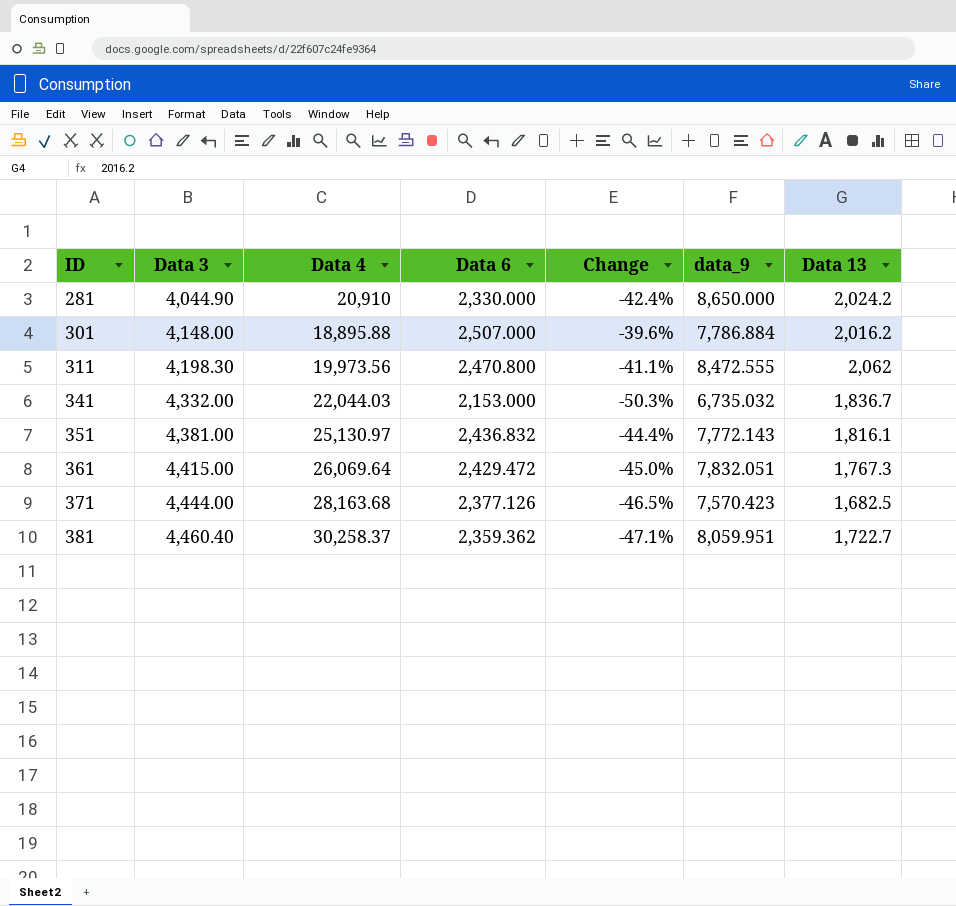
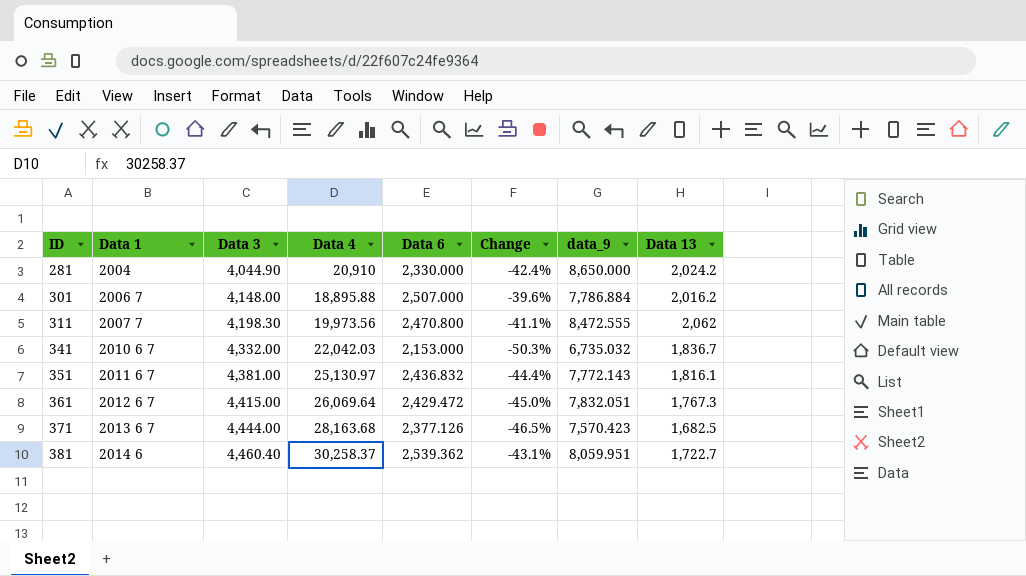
column Data 1 | position: none -> 2
341 | Data 4: 22,044.03 -> 22,042.03
381 | Data 6: 2,359.362 -> 2,539.362
381 | Change: -47.1% -> -43.1%

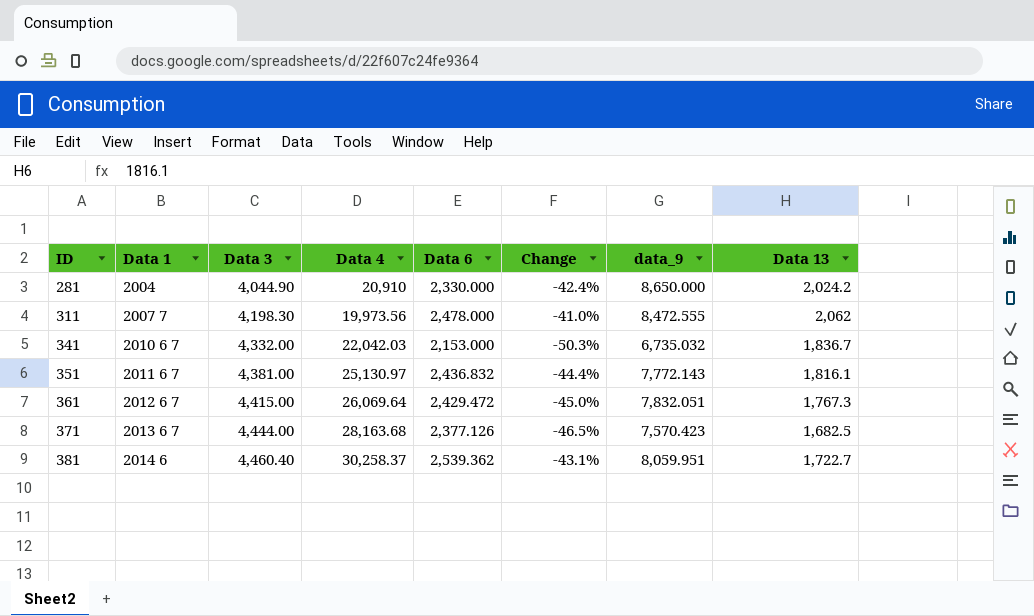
row 301: 2006 7 | 4,148.00 | 18,895.88 | 2,507.000 | -39.6% | 7,786.884 | 2,016.2 -> none
311 | Data 6: 2,470.800 -> 2,478.000
311 | Change: -41.1% -> -41.0%

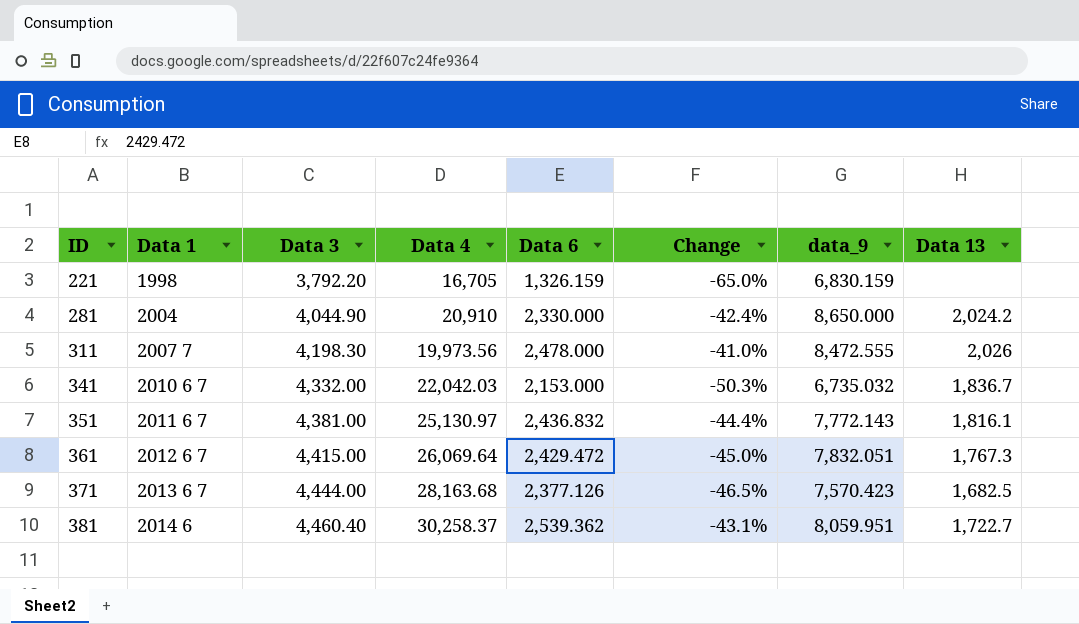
row 221: none -> 1998 | 3,792.20 | 16,705 | 1,326.159 | -65.0% | 6,830.159 | none
311 | Data 13: 2,062 -> 2,026

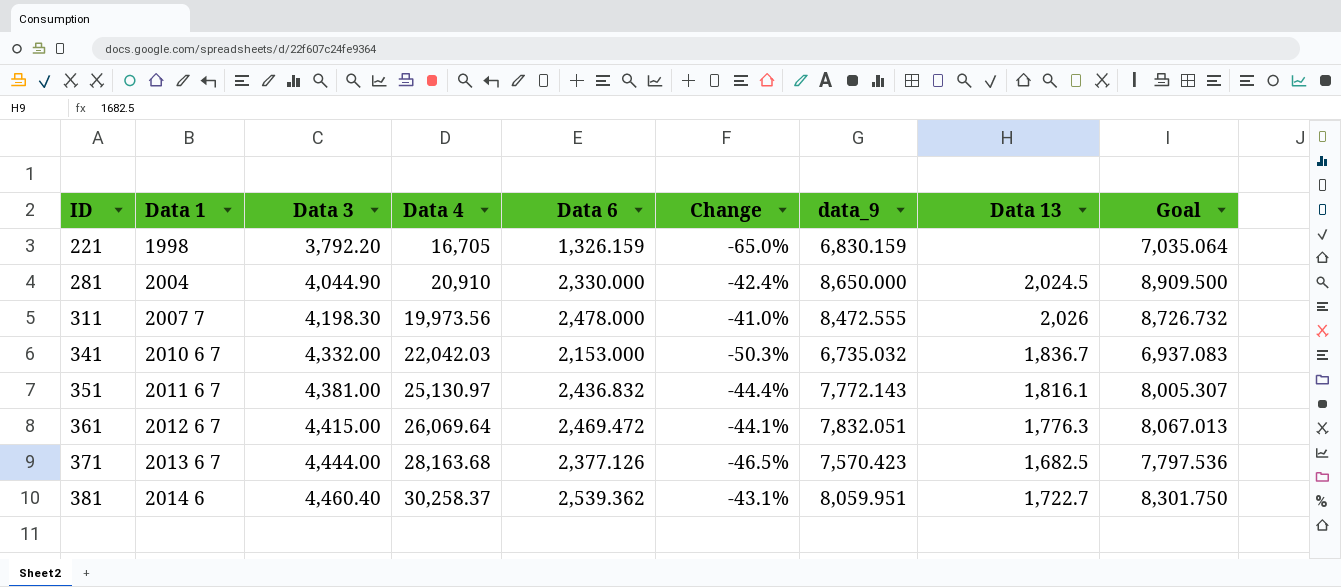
column Goal | formula: none -> [data_9] * 1.03
281 | Data 13: 2,024.2 -> 2,024.5
361 | Data 6: 2,429.472 -> 2,469.472
361 | Change: -45.0% -> -44.1%
361 | Data 13: 1,767.3 -> 1,776.3

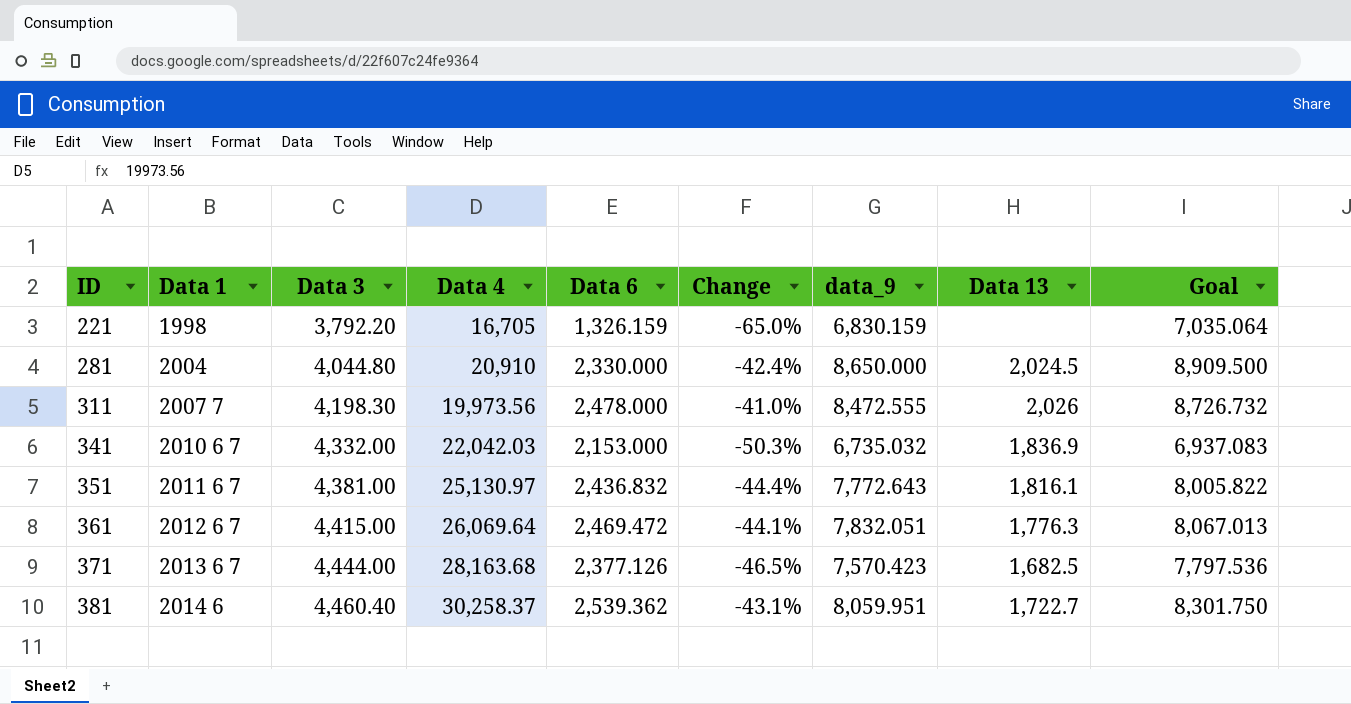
281 | Data 3: 4,044.90 -> 4,044.80
341 | Data 13: 1,836.7 -> 1,836.9
351 | data_9: 7,772.143 -> 7,772.643
351 | Goal: 8,005.307 -> 8,005.822

